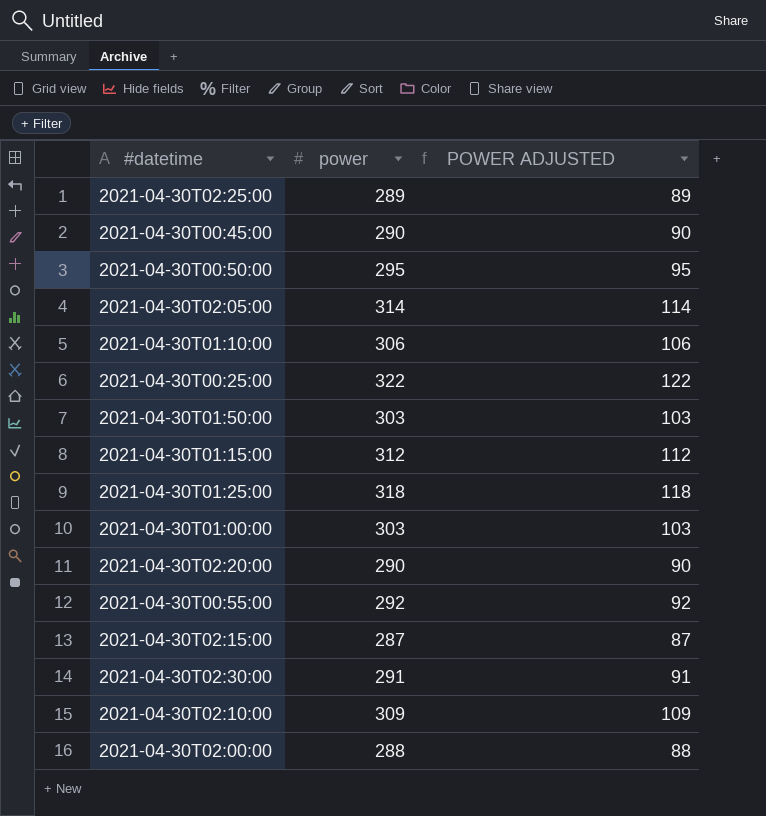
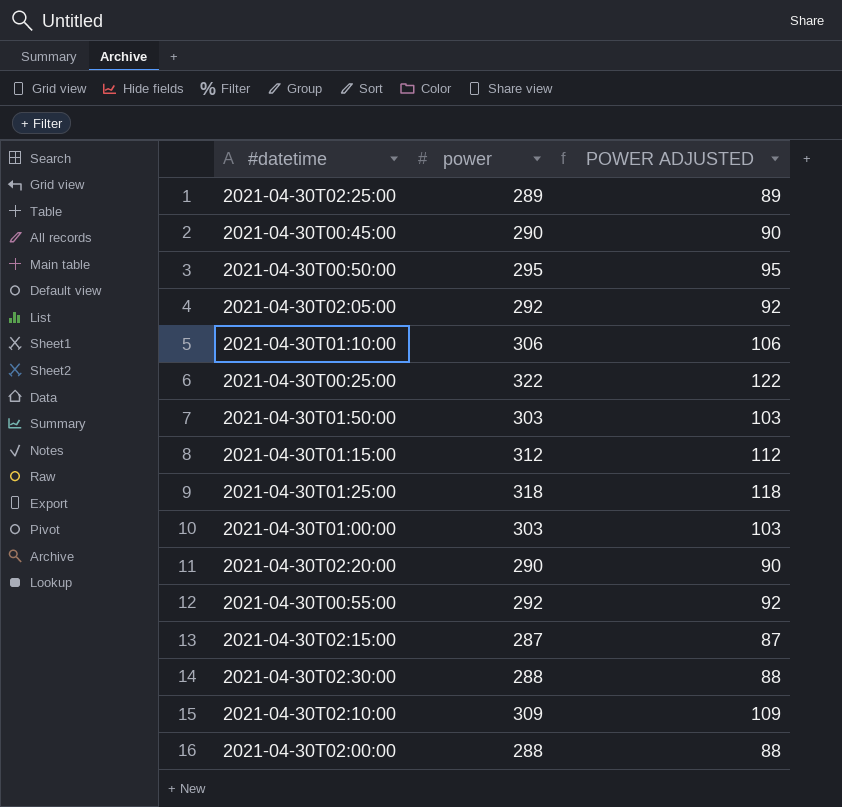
2021-04-30T02:05:00 | power: 314 -> 292
2021-04-30T02:05:00 | POWER ADJUSTED: 114 -> 92
2021-04-30T02:30:00 | power: 291 -> 288
2021-04-30T02:30:00 | POWER ADJUSTED: 91 -> 88

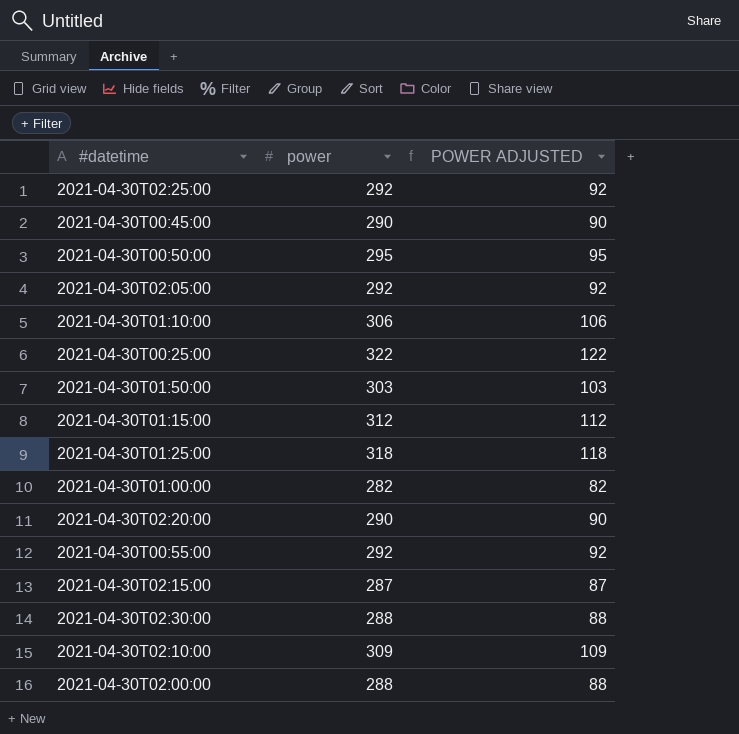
2021-04-30T02:25:00 | power: 289 -> 292
2021-04-30T02:25:00 | POWER ADJUSTED: 89 -> 92
2021-04-30T01:00:00 | power: 303 -> 282
2021-04-30T01:00:00 | POWER ADJUSTED: 103 -> 82

